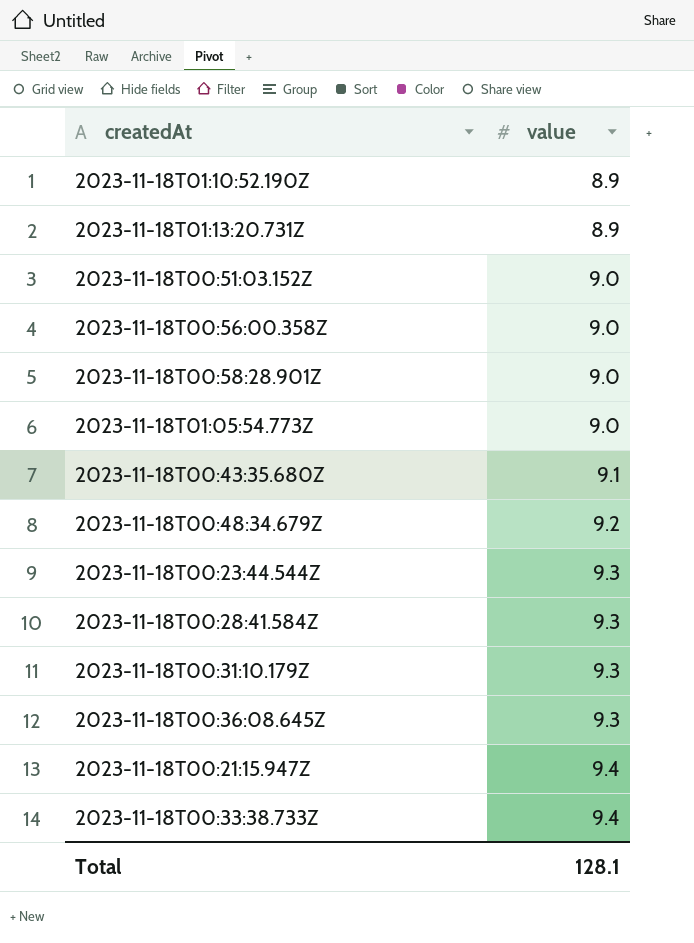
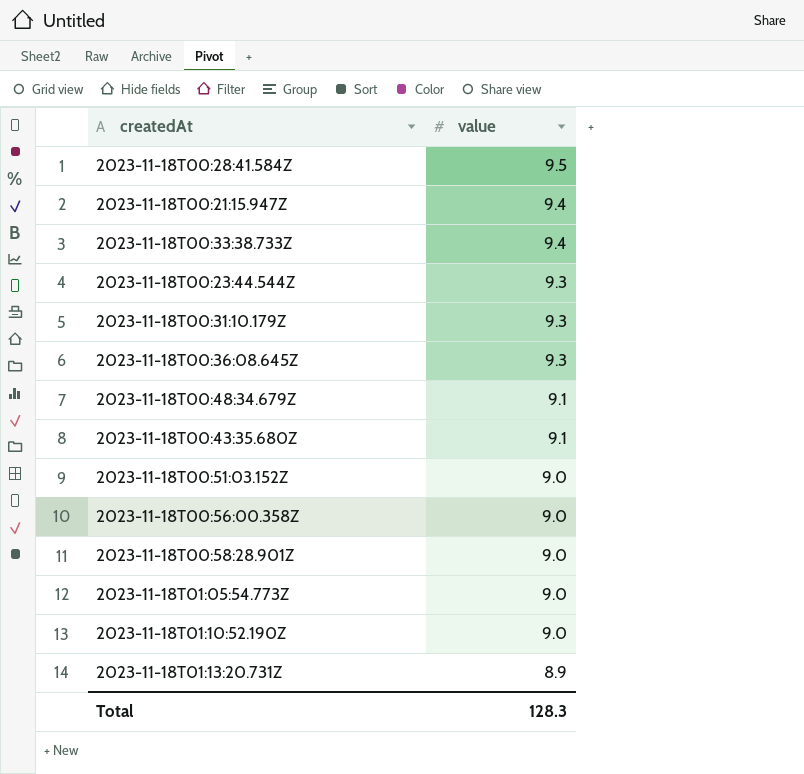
row order: value ascending -> value descending
2023-11-18T00:28:41.584Z | value: 9.3 -> 9.5
2023-11-18T00:48:34.679Z | value: 9.2 -> 9.1
2023-11-18T01:10:52.190Z | value: 8.9 -> 9.0
Total | value: 128.1 -> 128.3

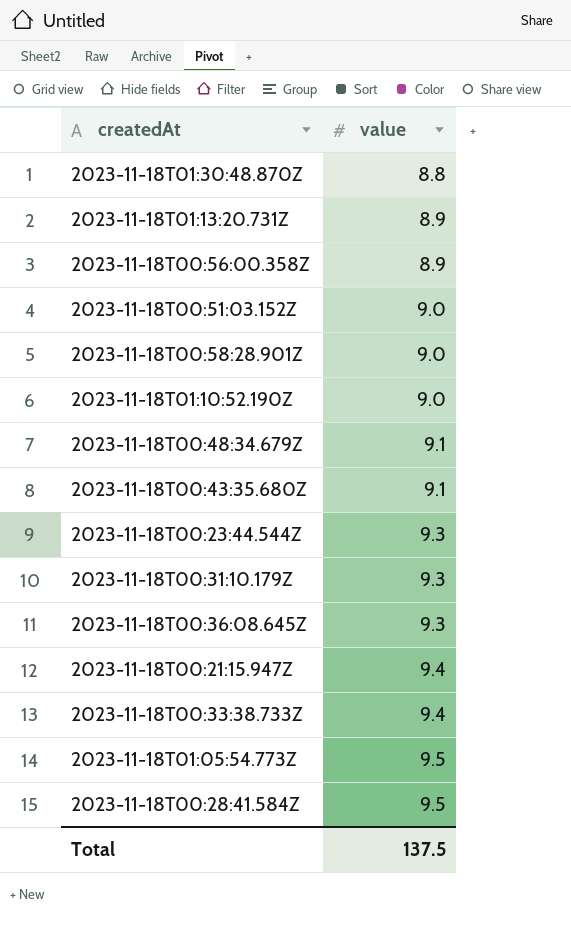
row order: value descending -> value ascending
row 2023-11-18T01:30:48.870Z: none -> 8.8
2023-11-18T00:56:00.358Z | value: 9.0 -> 8.9
2023-11-18T01:05:54.773Z | value: 9.0 -> 9.5
Total | value: 128.3 -> 137.5

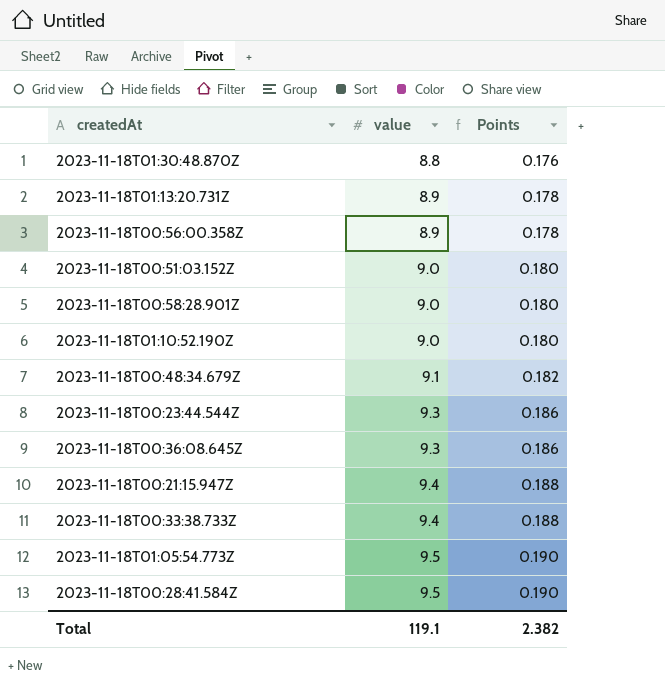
column Points | formula: none -> [value] * 0.02
row 2023-11-18T00:43:35.680Z: 9.1 -> none
row 2023-11-18T00:31:10.179Z: 9.3 -> none
Total | value: 137.5 -> 119.1

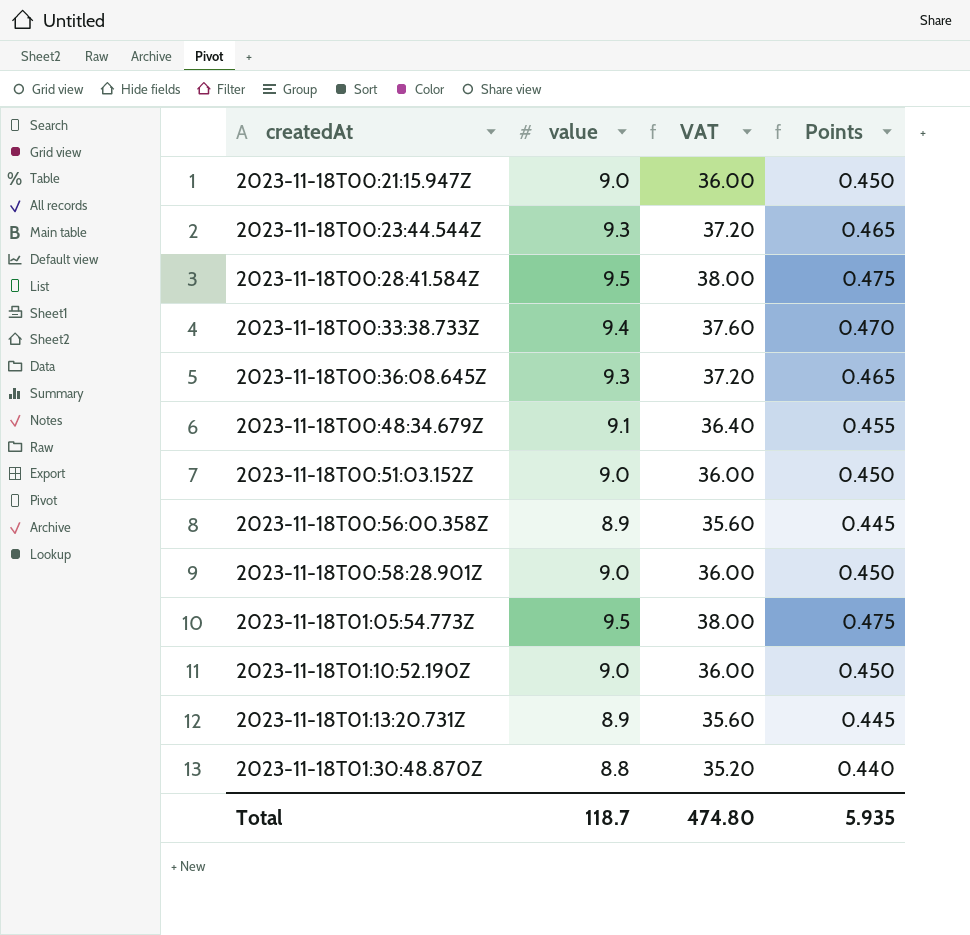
row order: value ascending -> createdAt ascending
column VAT | formula: none -> [value] * 4
column Points | formula: [value] * 0.02 -> [value] * 0.05
2023-11-18T00:21:15.947Z | value: 9.4 -> 9.0
Total | value: 119.1 -> 118.7
Total | Points: 2.382 -> 5.935

